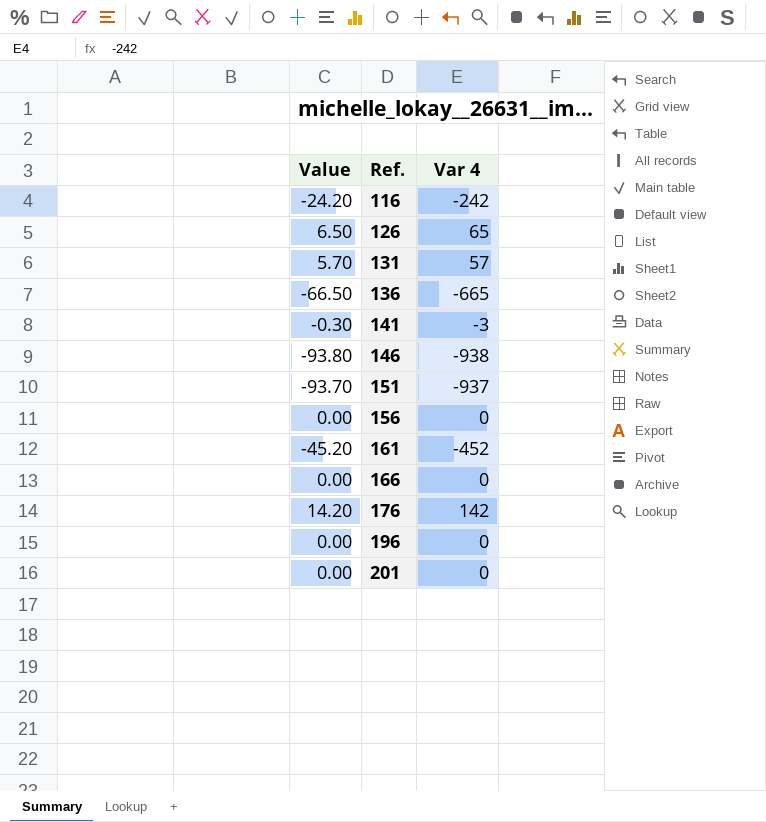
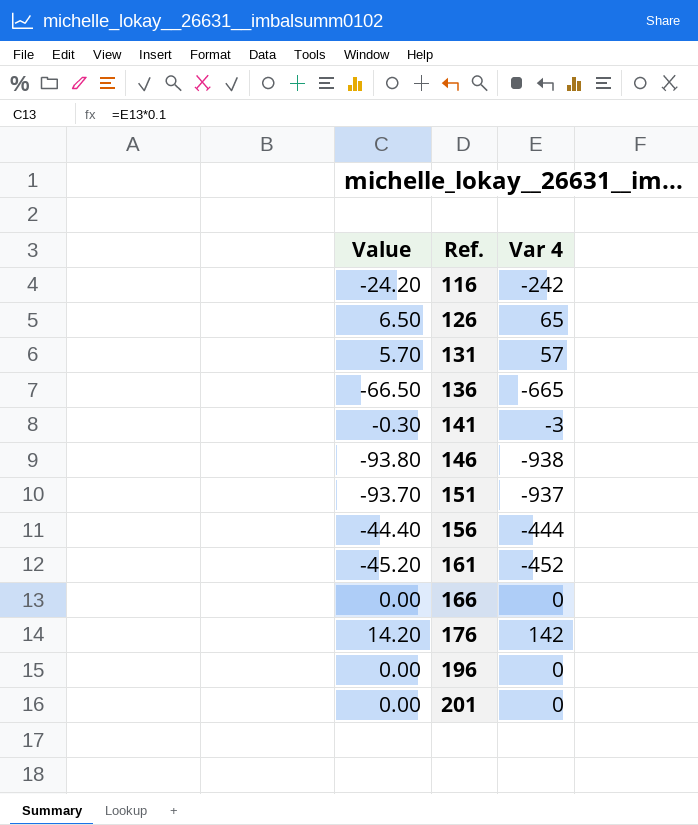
156 | Value: 0.00 -> -44.40
156 | Var 4: 0 -> -444

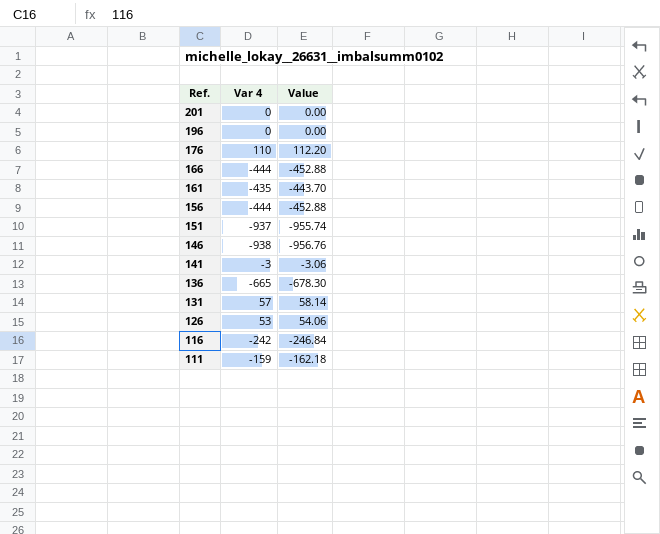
row order: Ref. ascending -> Ref. descending
column Value | formula: [Var 4] * 0.1 -> [Var 4] * 1.02
column Value | position: 1 -> 3
176 | Var 4: 142 -> 110
166 | Var 4: 0 -> -444
161 | Var 4: -452 -> -435
126 | Var 4: 65 -> 53
row 111: none -> -159 | -162.18

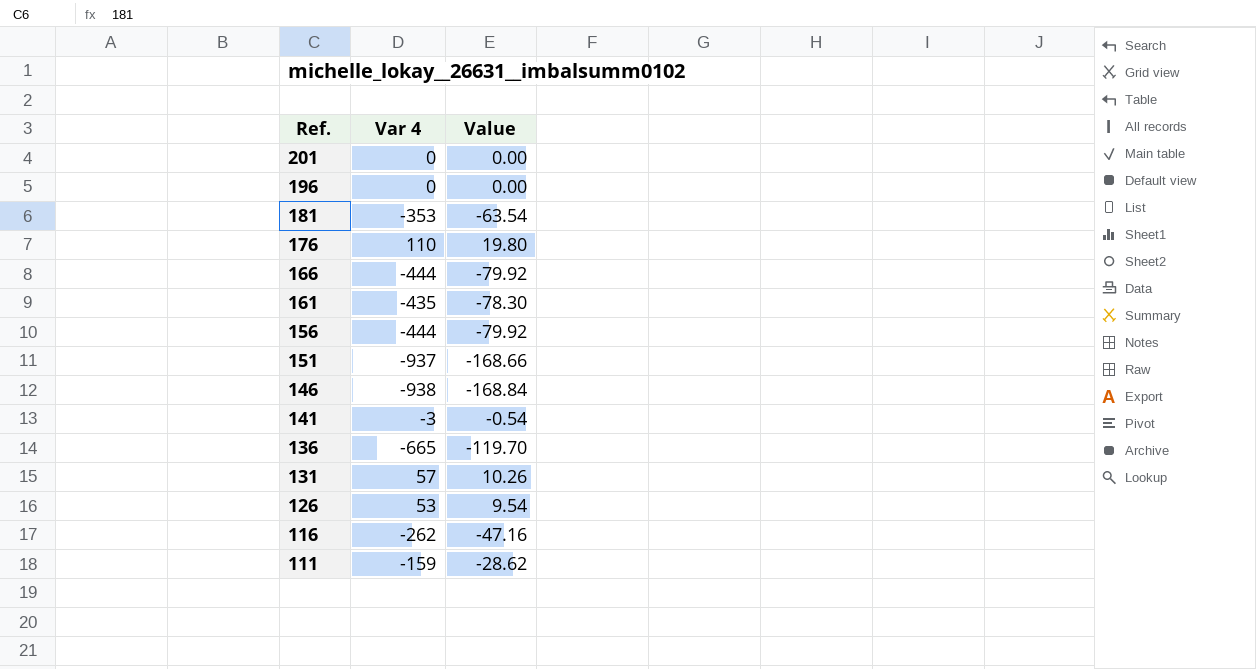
column Value | formula: [Var 4] * 1.02 -> [Var 4] * 0.18
row 181: none -> -353 | -63.54
116 | Var 4: -242 -> -262

